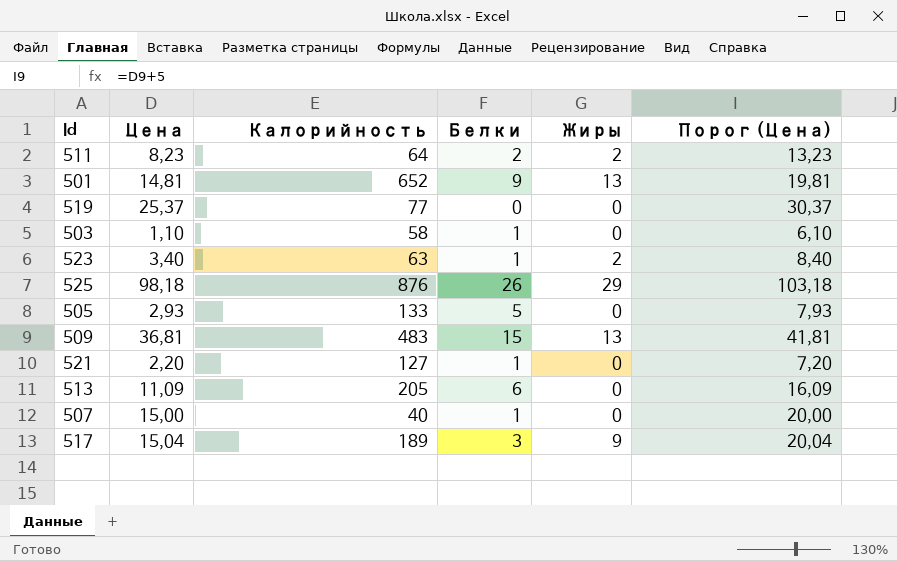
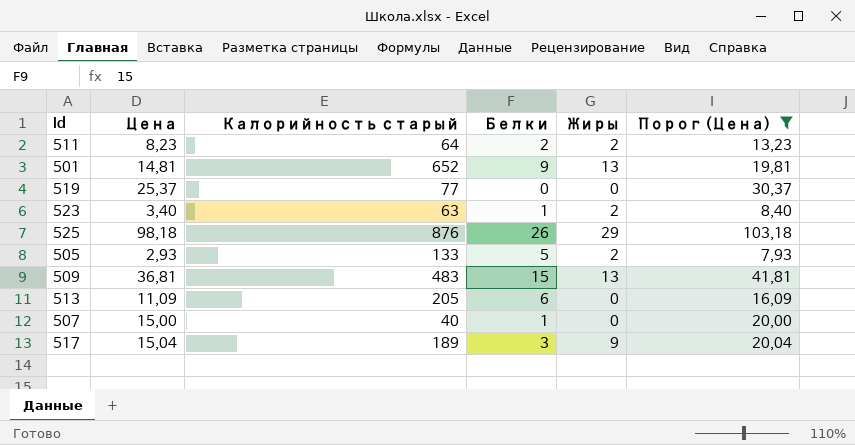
filter: none -> Порог (Цена) >= 7,93
column name: Калорийность -> Калорийность старый
505 | Жиры: 0 -> 2

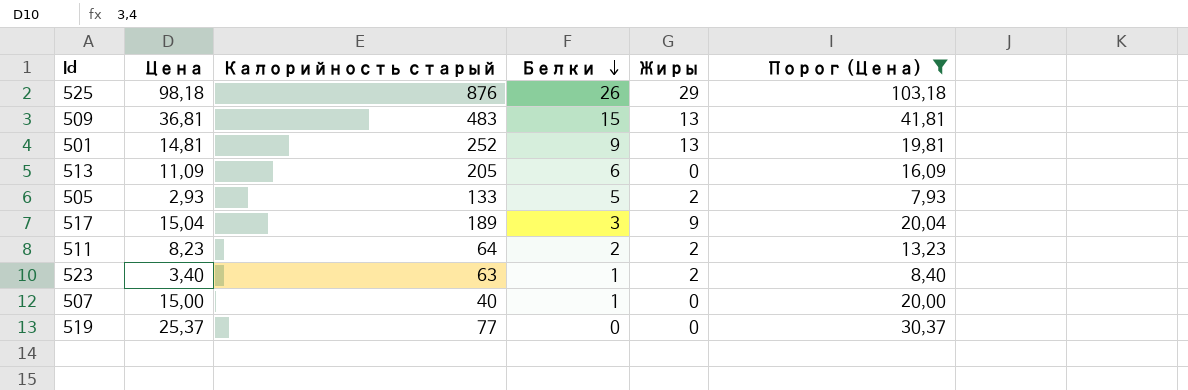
row order: none -> Белки descending
501 | Калорийность старый: 652 -> 252

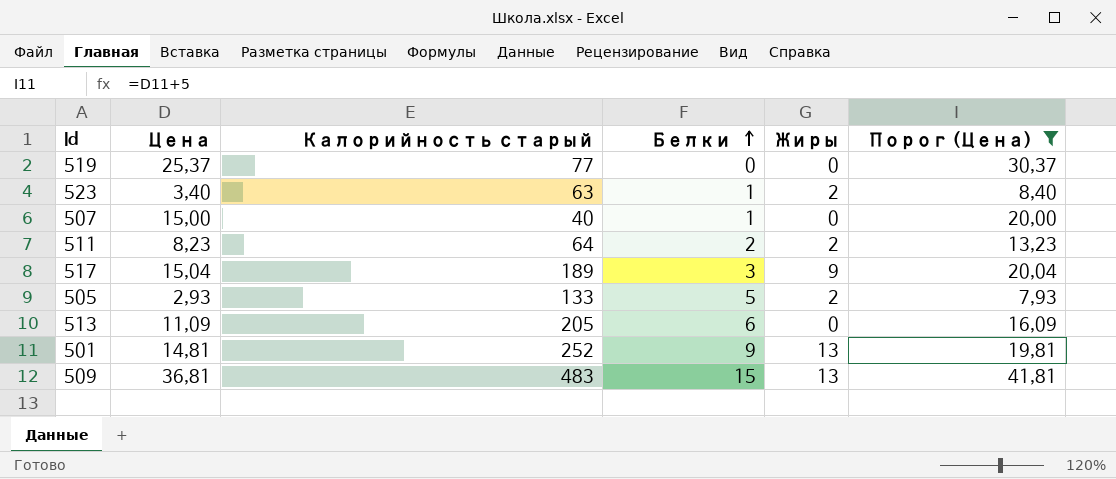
row order: Белки descending -> Белки ascending
row 525: 98,18 | 876 | 26 | 29 | 103,18 -> none

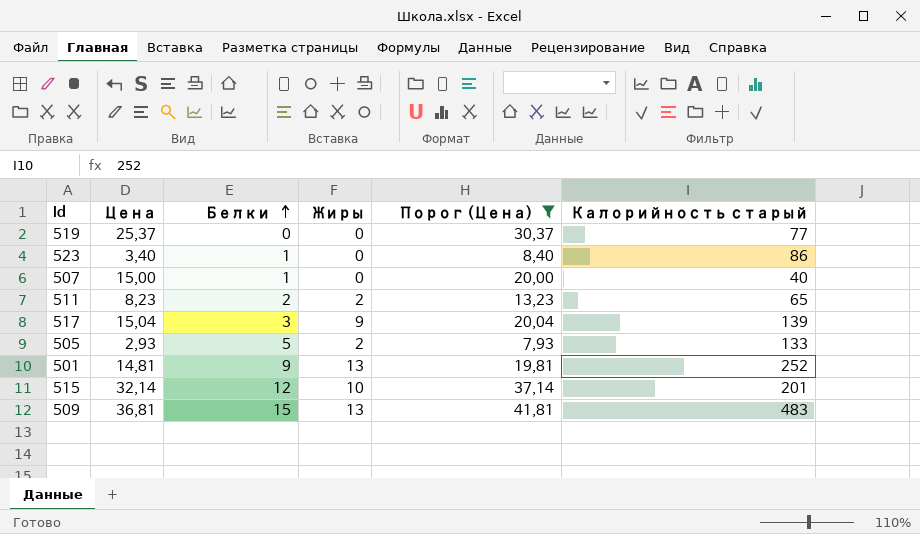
column Калорийность старый | position: 3 -> 6
row 513: 11,09 | 205 | 6 | 0 | 16,09 -> none
523 | Жиры: 2 -> 0
523 | Калорийность старый: 63 -> 86
511 | Калорийность старый: 64 -> 65
517 | Калорийность старый: 189 -> 139
row 515: none -> 32,14 | 12 | 10 | 37,14 | 201

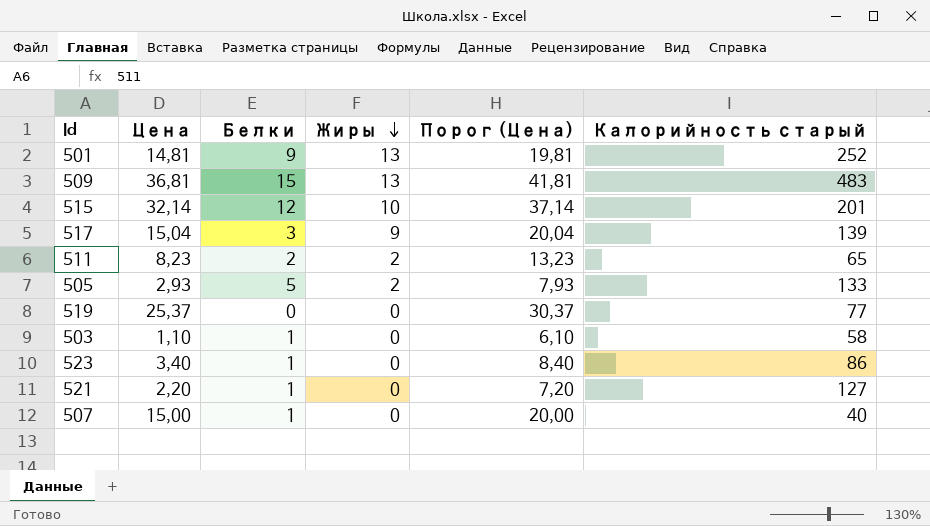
filter: Порог (Цена) >= 7,93 -> none
row order: Белки ascending -> Жиры descending

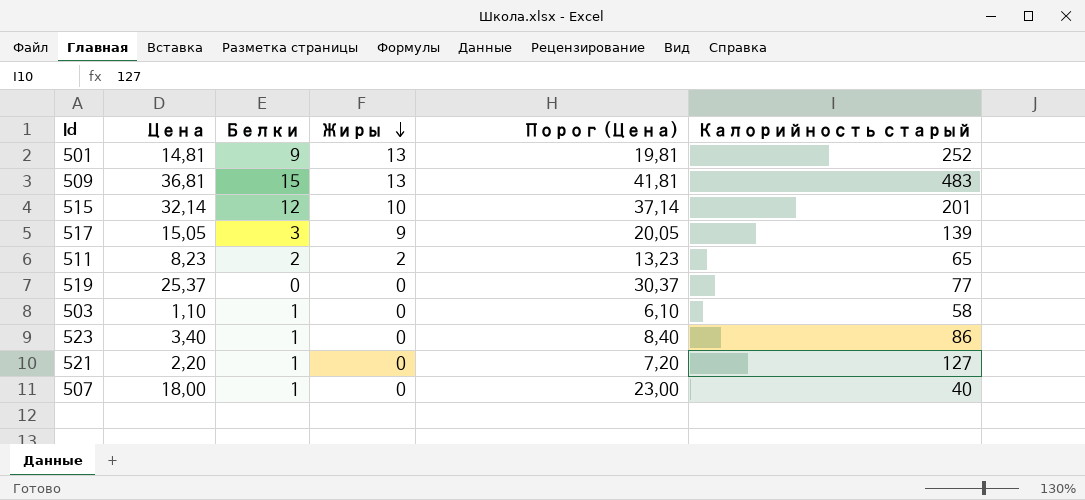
row 505: 2,93 | 5 | 2 | 7,93 | 133 -> none
517 | Цена: 15,04 -> 15,05
517 | Порог (Цена): 20,04 -> 20,05
507 | Цена: 15,00 -> 18,00
507 | Порог (Цена): 20,00 -> 23,00

